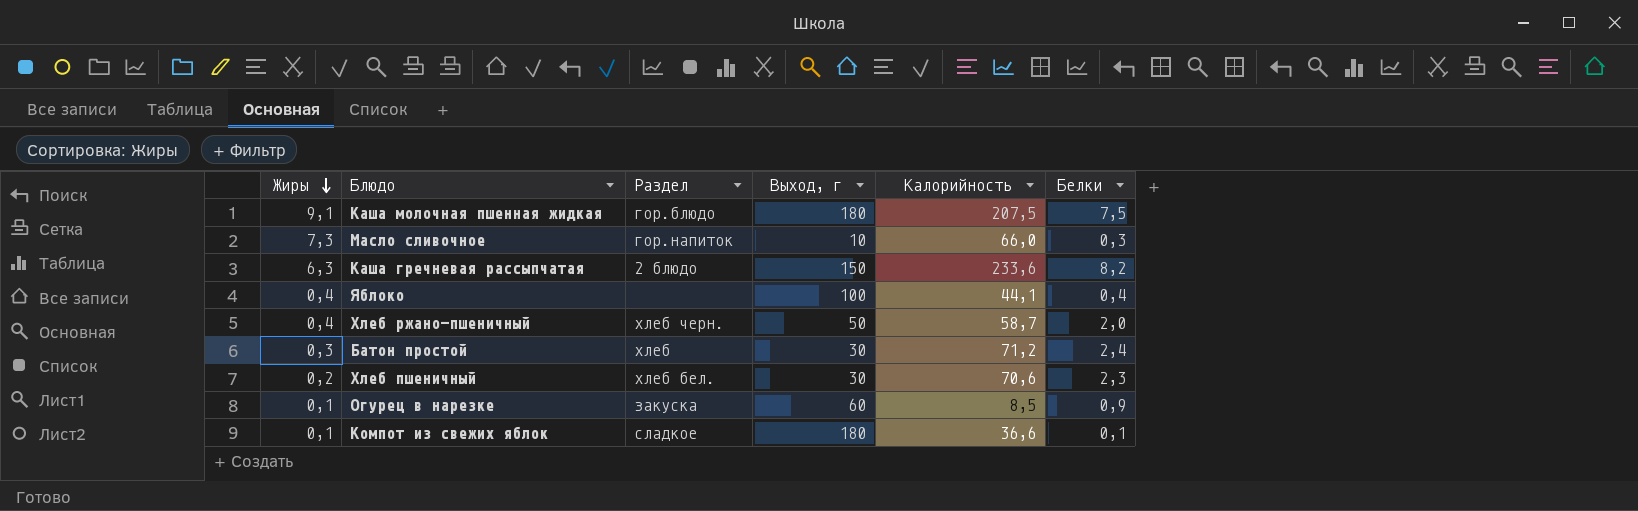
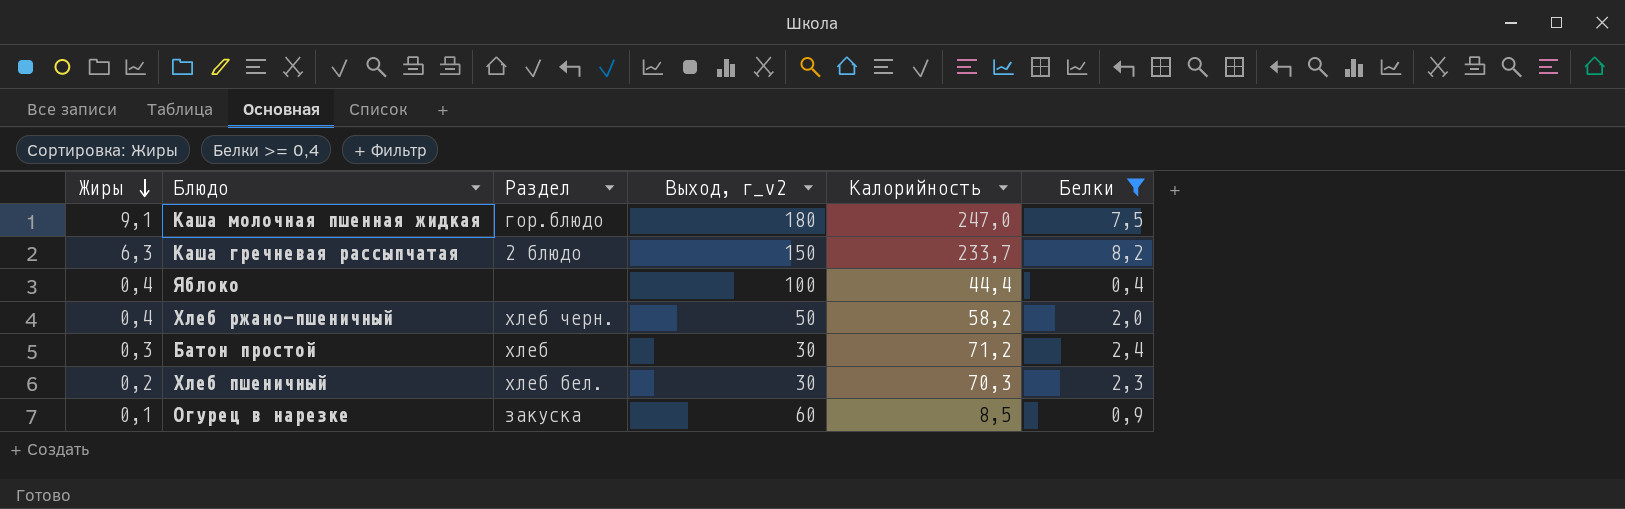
filter: none -> Белки >= 0,4
column name: Выход, г -> Выход, г_v2
Каша молочная пшенная жидкая | Калорийность: 207,5 -> 247,0
Каша гречневая рассыпчатая | Калорийность: 233,6 -> 233,7
Яблоко | Калорийность: 44,1 -> 44,4
Хлеб ржано-пшеничный | Калорийность: 58,7 -> 58,2
Хлеб пшеничный | Калорийность: 70,6 -> 70,3

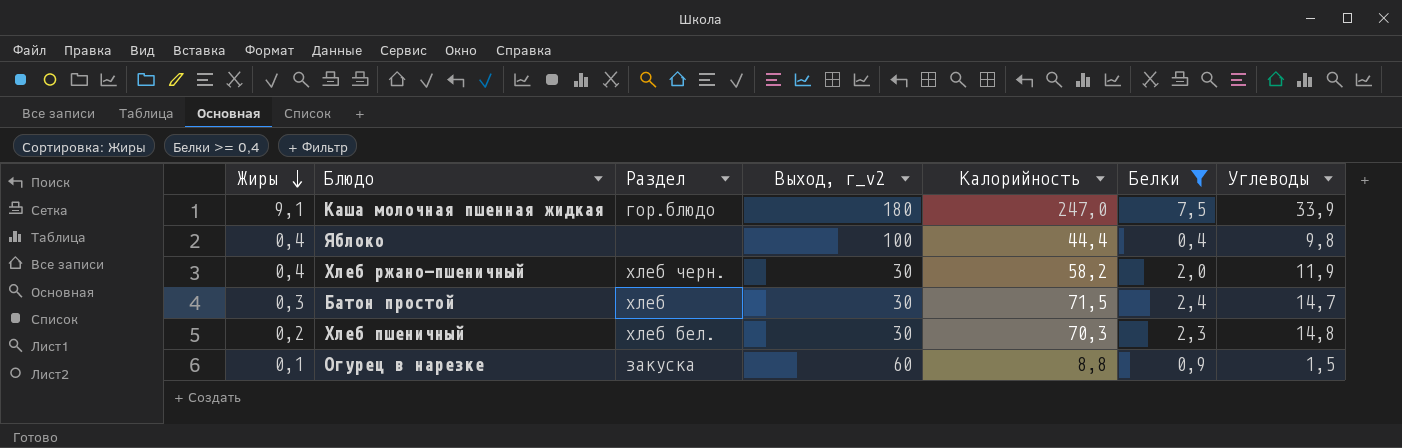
column Углеводы | position: none -> 7
row Каша гречневая рассыпчатая: 6,3 | 2 блюдо | 150 | 233,7 | 8,2 -> none
Хлеб ржано-пшеничный | Выход, г_v2: 50 -> 30
Батон простой | Калорийность: 71,2 -> 71,5
Огурец в нарезке | Калорийность: 8,5 -> 8,8

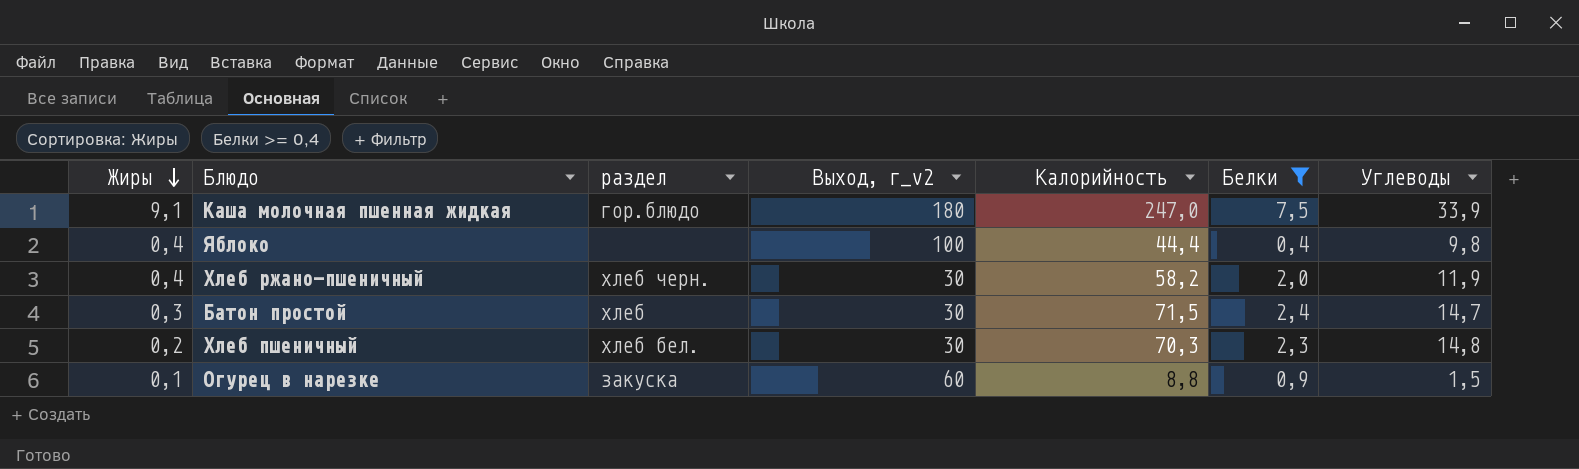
column name: Раздел -> раздел

